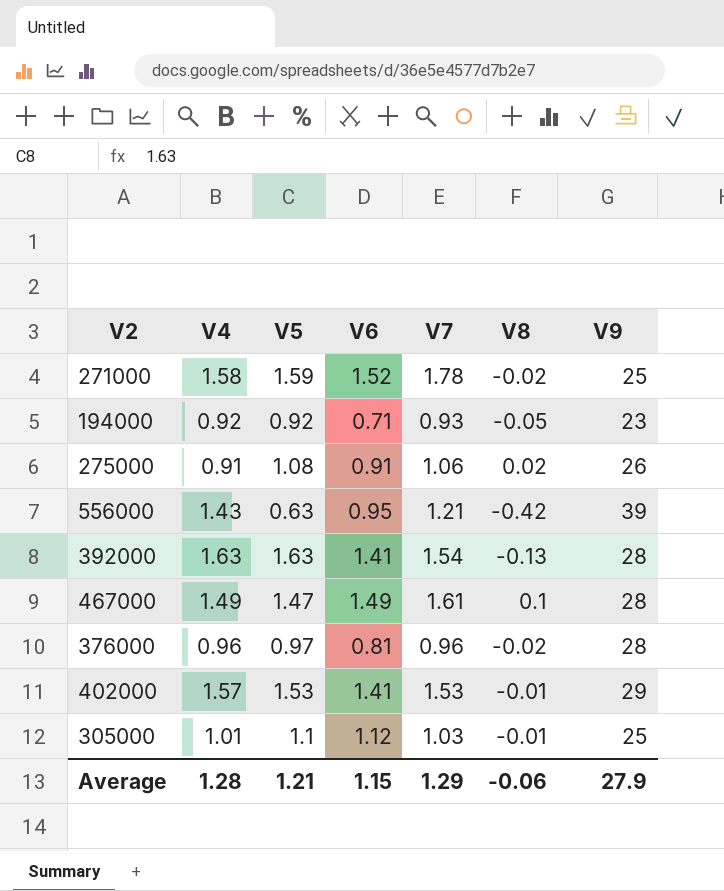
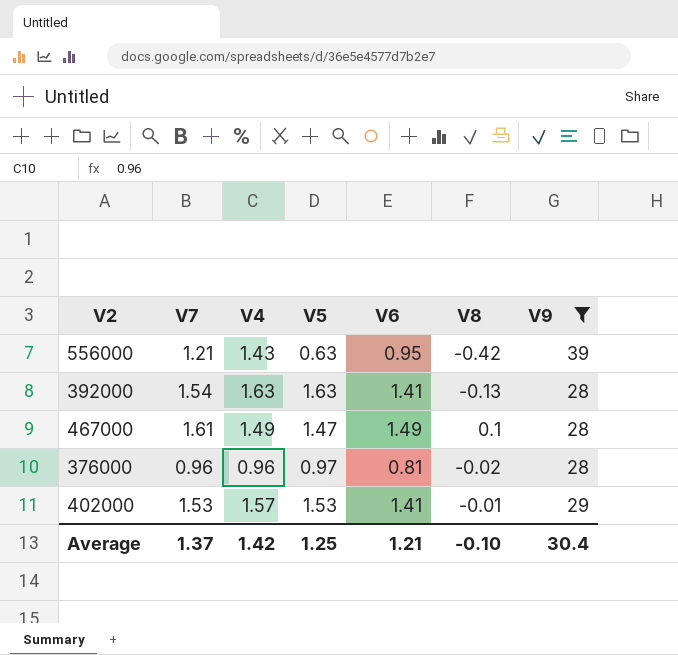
filter: none -> V9 >= 28
column V7 | position: 5 -> 2
Average | V7: 1.29 -> 1.37
Average | V4: 1.28 -> 1.42
Average | V5: 1.21 -> 1.25
Average | V6: 1.15 -> 1.21
Average | V8: -0.06 -> -0.10
Average | V9: 27.9 -> 30.4

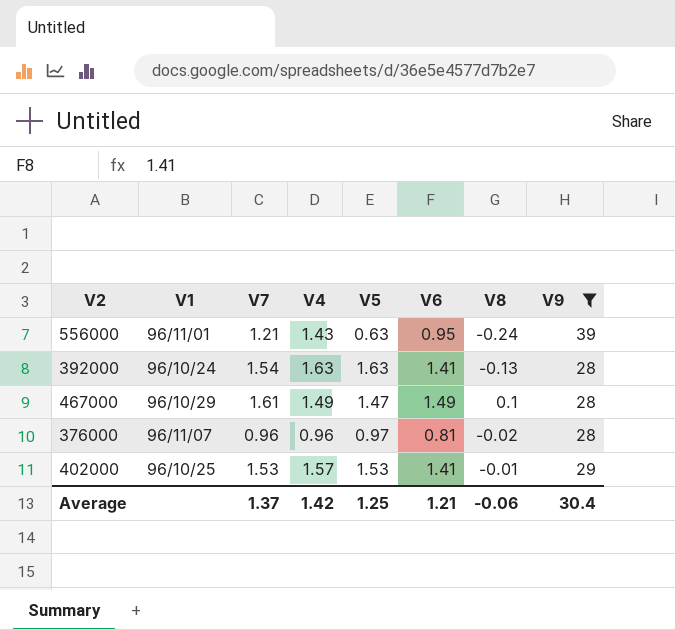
column V1 | position: none -> 2
556000 | V8: -0.42 -> -0.24
Average | V8: -0.10 -> -0.06

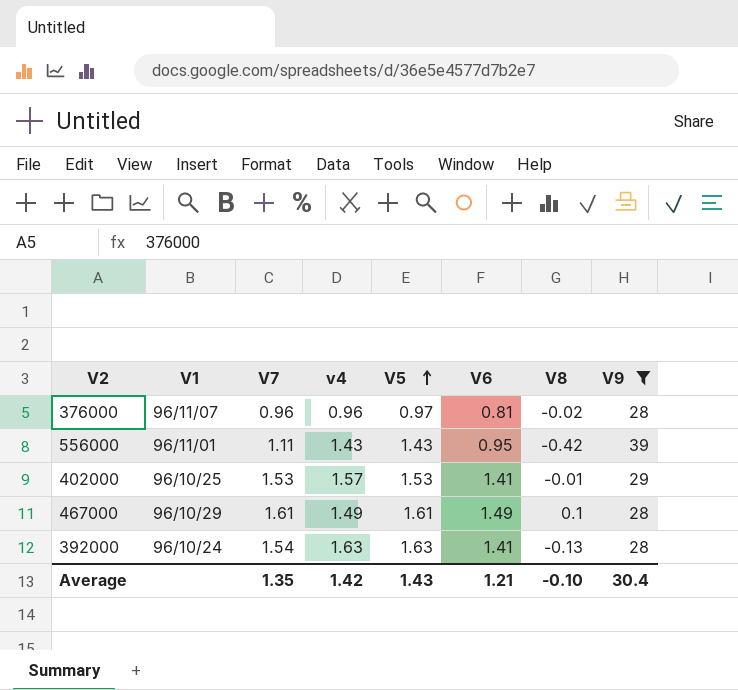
row order: none -> V5 ascending
column name: V4 -> v4
556000 | V7: 1.21 -> 1.11
556000 | V5: 0.63 -> 1.43
556000 | V8: -0.24 -> -0.42
467000 | V5: 1.47 -> 1.61
Average | V7: 1.37 -> 1.35
Average | V5: 1.25 -> 1.43
Average | V8: -0.06 -> -0.10

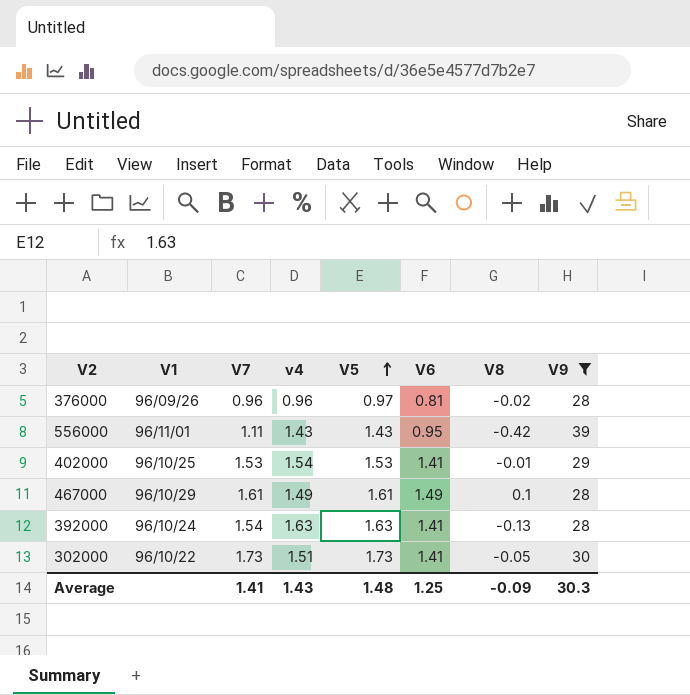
376000 | V1: 96/11/07 -> 96/09/26
402000 | v4: 1.57 -> 1.54
row 302000: none -> 96/10/22 | 1.73 | 1.51 | 1.73 | 1.41 | -0.05 | 30
Average | V7: 1.35 -> 1.41
Average | v4: 1.42 -> 1.43
Average | V5: 1.43 -> 1.48
Average | V6: 1.21 -> 1.25
Average | V8: -0.10 -> -0.09
Average | V9: 30.4 -> 30.3

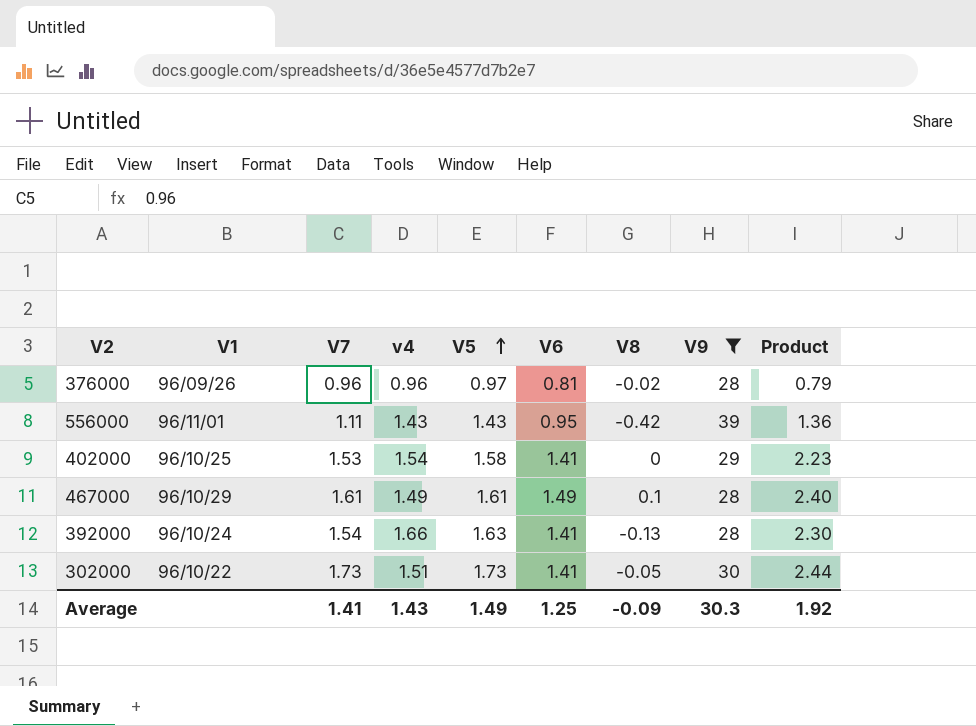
column Product | formula: none -> [V5] * [V6]
402000 | V5: 1.53 -> 1.58
402000 | V8: -0.01 -> 0
392000 | v4: 1.63 -> 1.66
Average | V5: 1.48 -> 1.49

